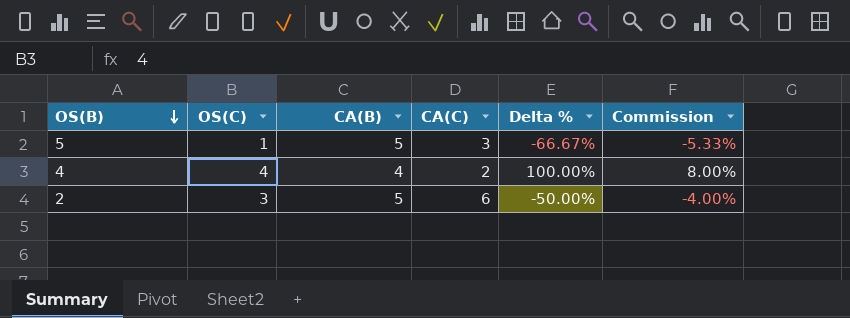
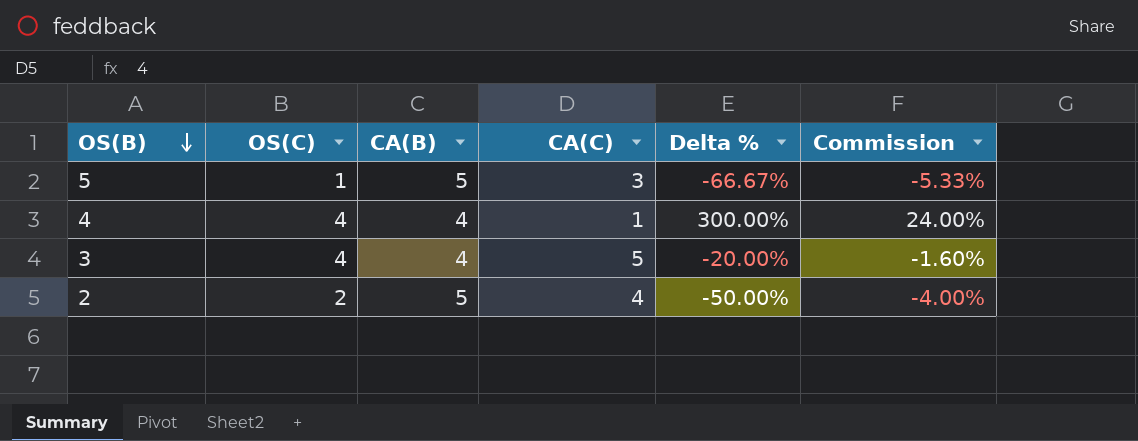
4 | CA(C): 2 -> 1
4 | Delta %: 100.00% -> 300.00%
4 | Commission: 8.00% -> 24.00%
row 3: none -> 4 | 4 | 5 | -20.00% | -1.60%
2 | OS(C): 3 -> 2
2 | CA(C): 6 -> 4

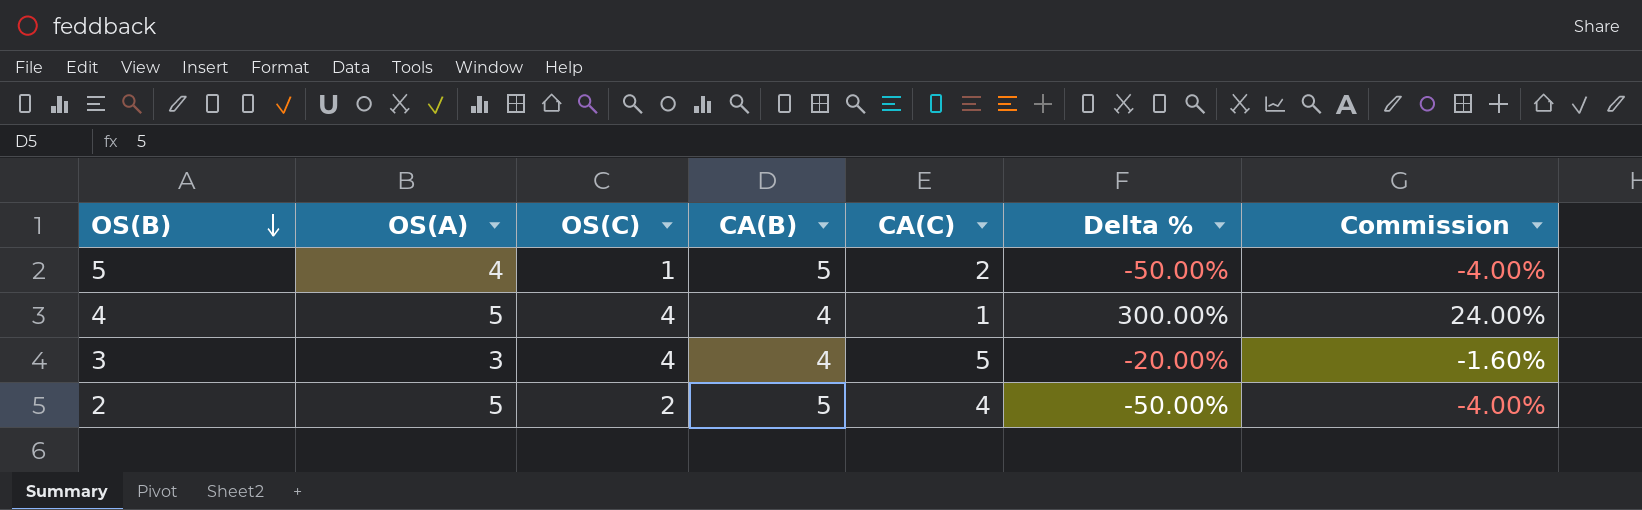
column OS(A) | position: none -> 2
5 | CA(C): 3 -> 2
5 | Delta %: -66.67% -> -50.00%
5 | Commission: -5.33% -> -4.00%

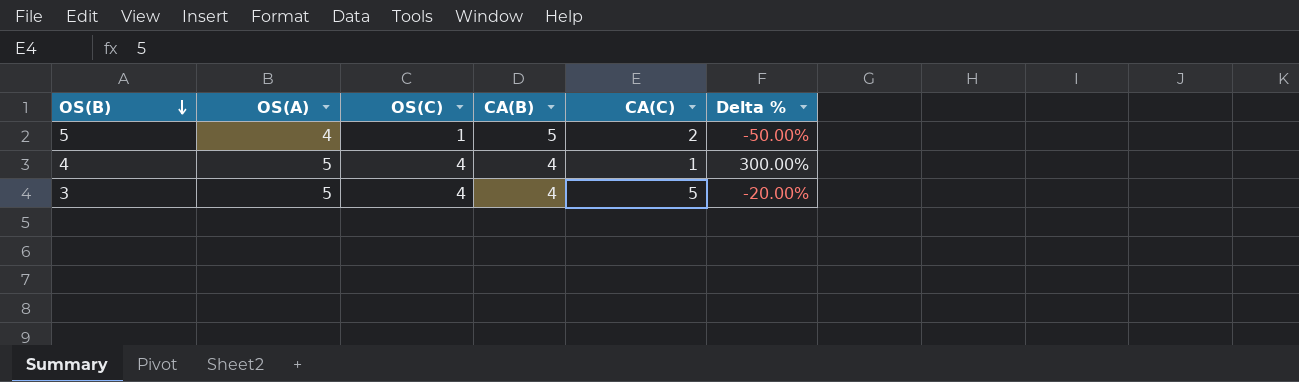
column Commission | formula: [Delta %] * 0.08 -> none
row 2: 5 | 2 | 5 | 4 | -50.00% | -4.00% -> none
3 | OS(A): 3 -> 5

